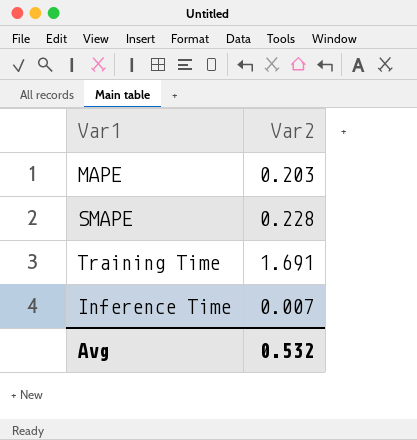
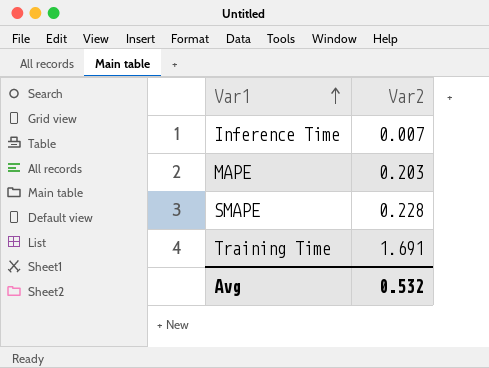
row order: none -> Var1 ascending

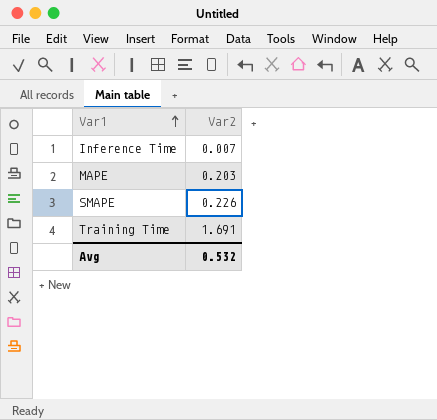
SMAPE | Var2: 0.228 -> 0.226

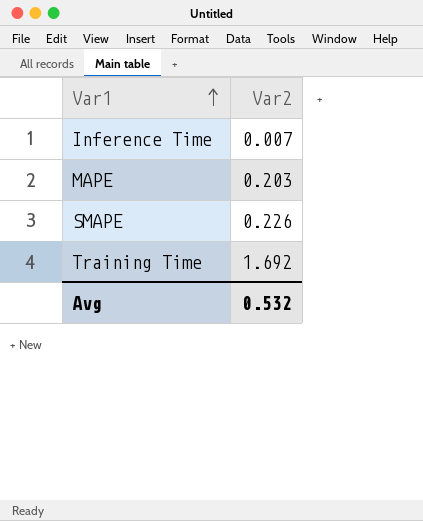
Training Time | Var2: 1.691 -> 1.692

